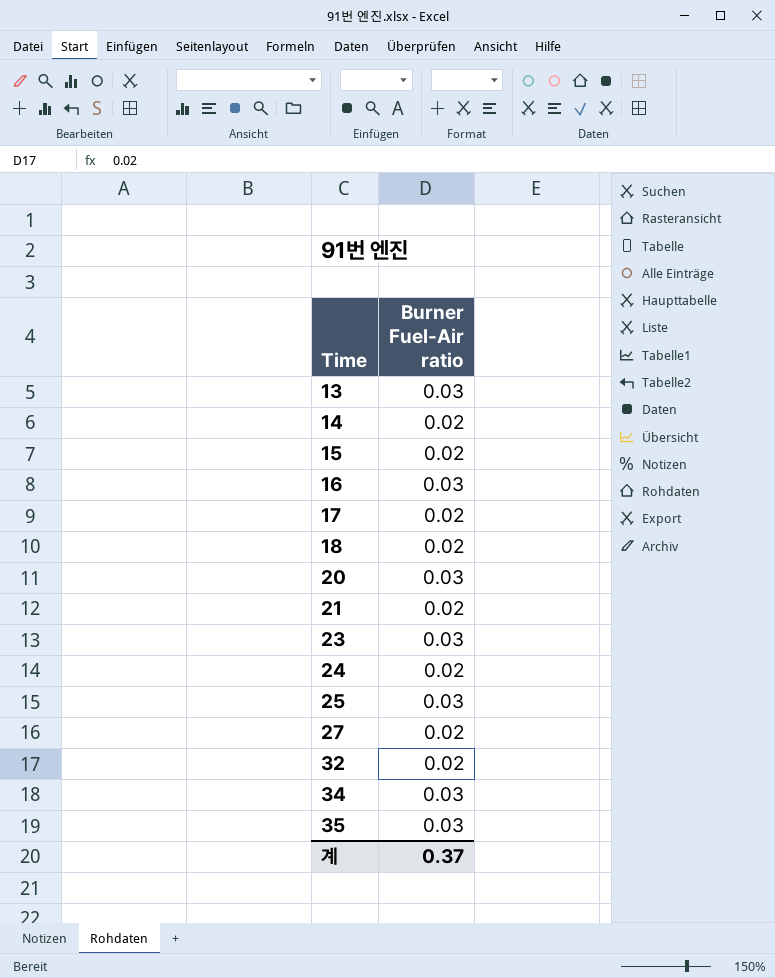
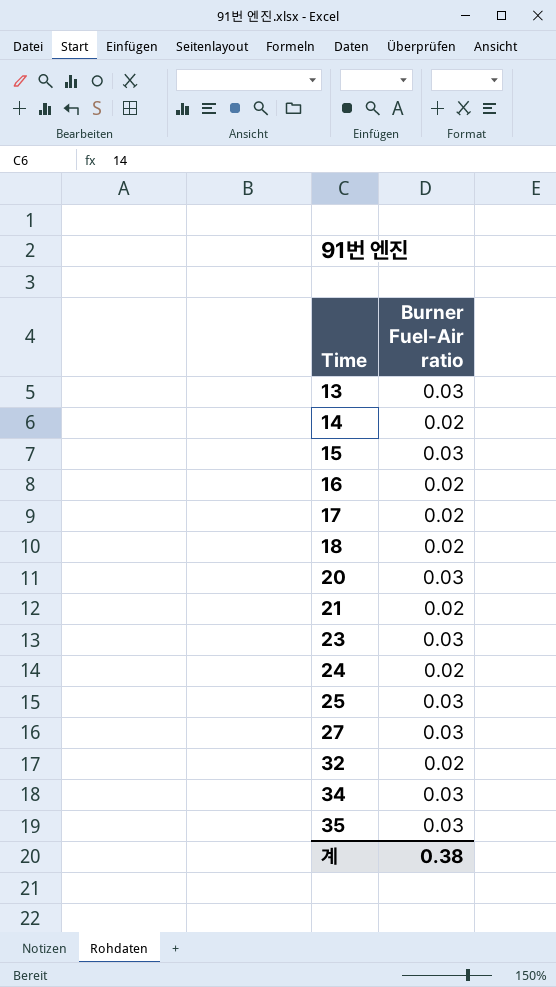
15 | Burner Fuel-Air ratio: 0.02 -> 0.03
16 | Burner Fuel-Air ratio: 0.03 -> 0.02
27 | Burner Fuel-Air ratio: 0.02 -> 0.03
계 | Burner Fuel-Air ratio: 0.37 -> 0.38

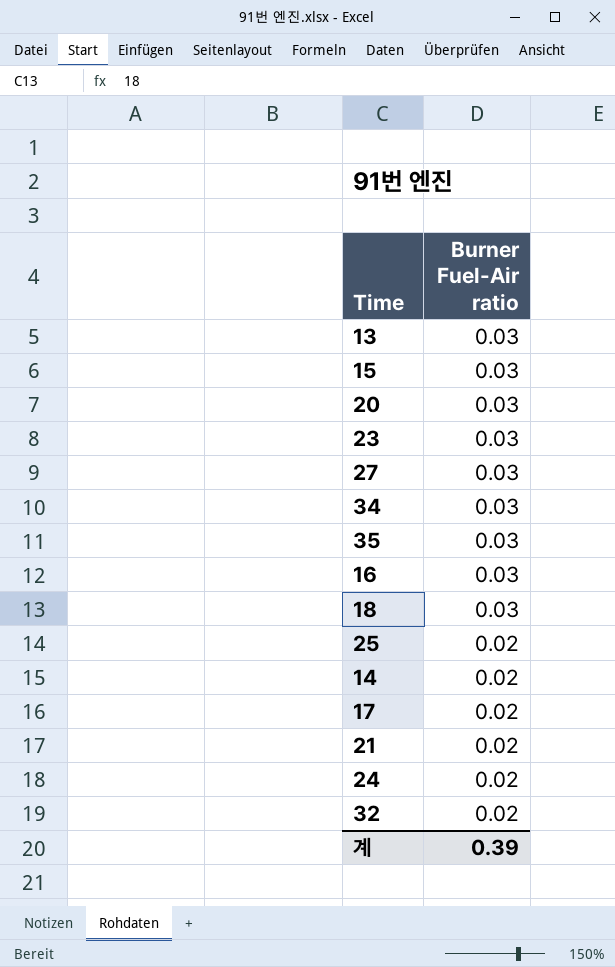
row order: Time ascending -> Burner Fuel-Air ratio descending
16 | Burner Fuel-Air ratio: 0.02 -> 0.03
18 | Burner Fuel-Air ratio: 0.02 -> 0.03
25 | Burner Fuel-Air ratio: 0.03 -> 0.02
계 | Burner Fuel-Air ratio: 0.38 -> 0.39

